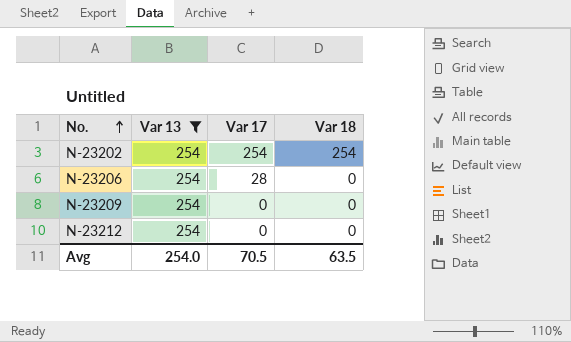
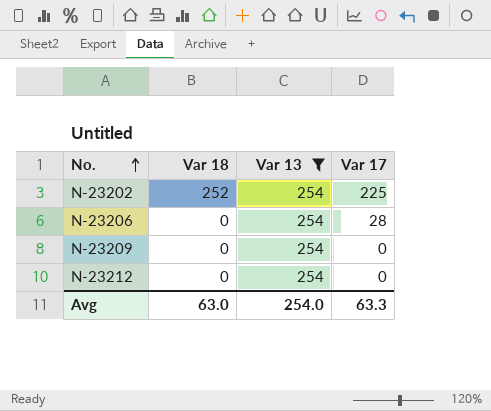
column Var 18 | position: 4 -> 2
N-23202 | Var 18: 254 -> 252
N-23202 | Var 17: 254 -> 225
Avg | Var 18: 63.5 -> 63.0
Avg | Var 17: 70.5 -> 63.3

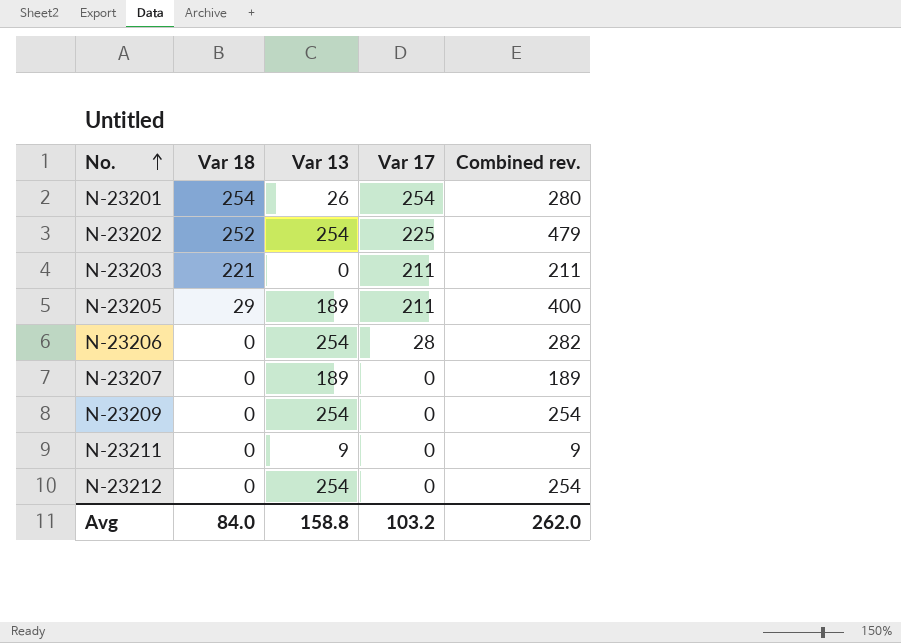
filter: Var 13 = 254 -> none
column Combined rev. | formula: none -> [Var 13] + [Var 17]
Avg | Var 18: 63.0 -> 84.0
Avg | Var 13: 254.0 -> 158.8
Avg | Var 17: 63.3 -> 103.2

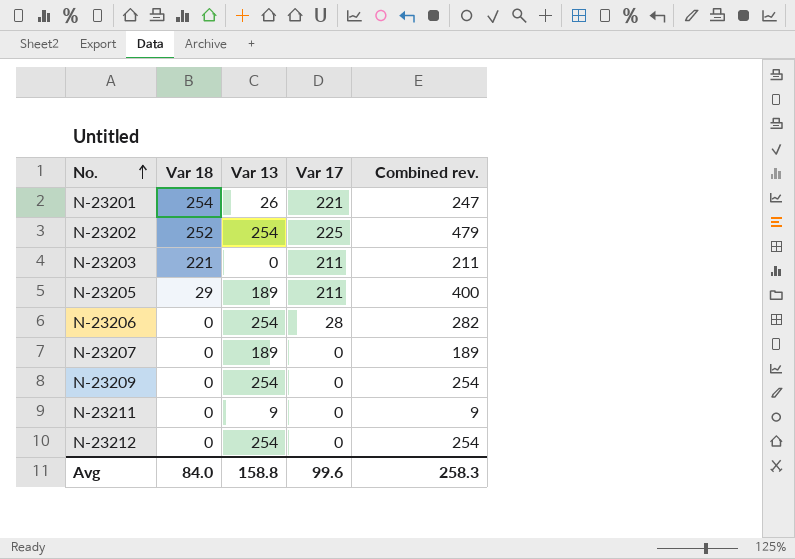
N-23201 | Var 17: 254 -> 221
N-23201 | Combined rev.: 280 -> 247
Avg | Var 17: 103.2 -> 99.6
Avg | Combined rev.: 262.0 -> 258.3

